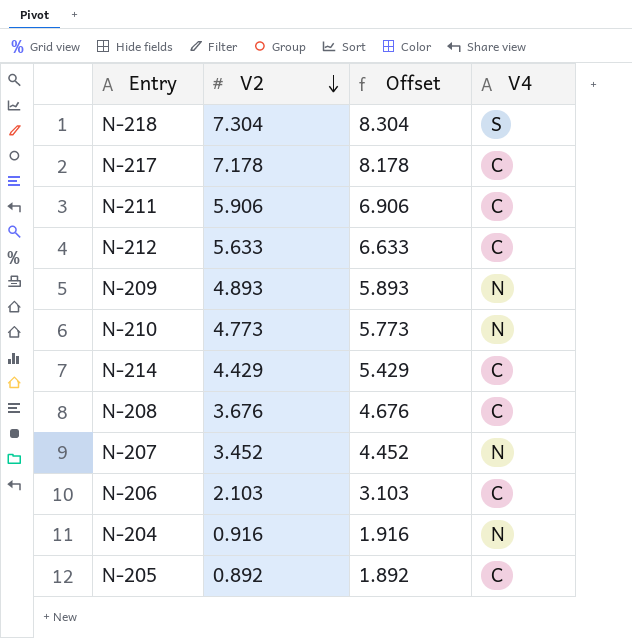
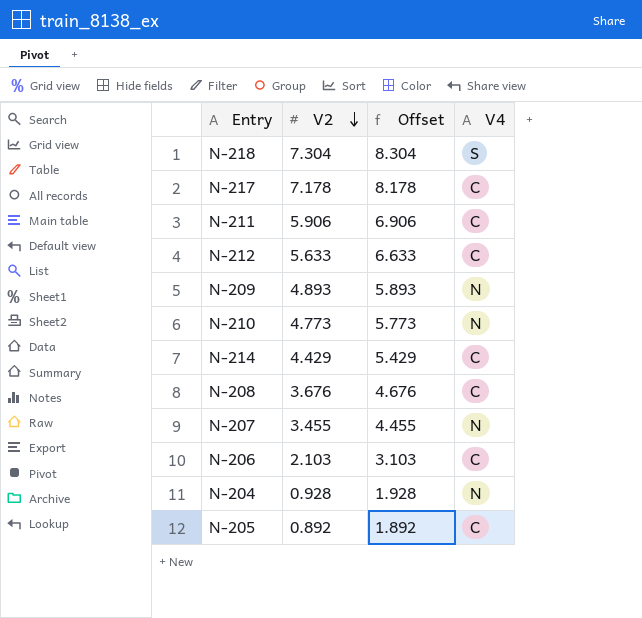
N-207 | V2: 3.452 -> 3.455
N-207 | Offset: 4.452 -> 4.455
N-204 | V2: 0.916 -> 0.928
N-204 | Offset: 1.916 -> 1.928

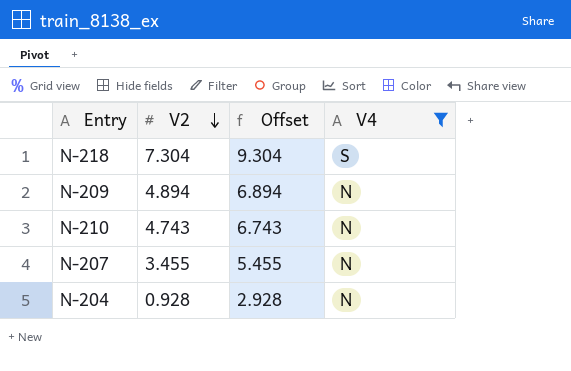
filter: none -> V4 != C
column Offset | formula: [V2] + 1 -> [V2] + 2
N-209 | V2: 4.893 -> 4.894
N-210 | V2: 4.773 -> 4.743

